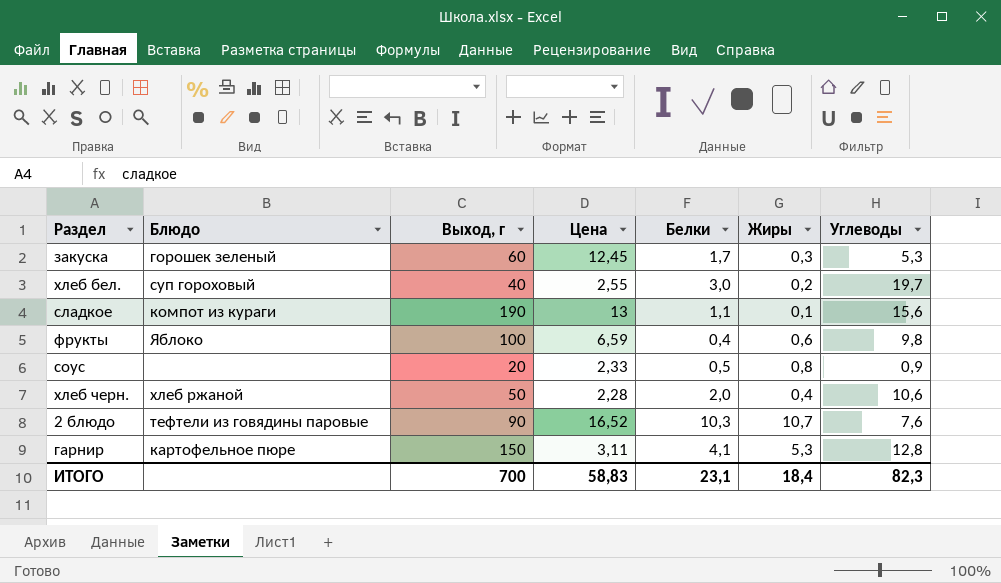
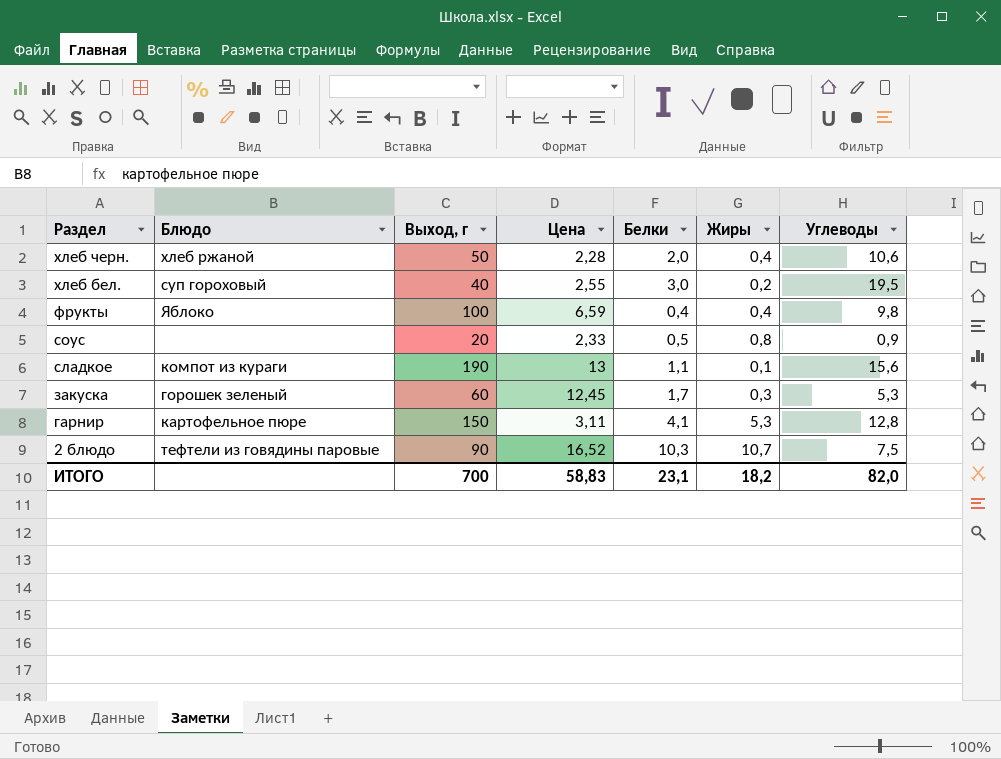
row order: none -> Раздел descending
хлеб бел. | Углеводы: 19,7 -> 19,5
фрукты | Жиры: 0,6 -> 0,4
2 блюдо | Углеводы: 7,6 -> 7,5
ИТОГО | Жиры: 18,4 -> 18,2
ИТОГО | Углеводы: 82,3 -> 82,0

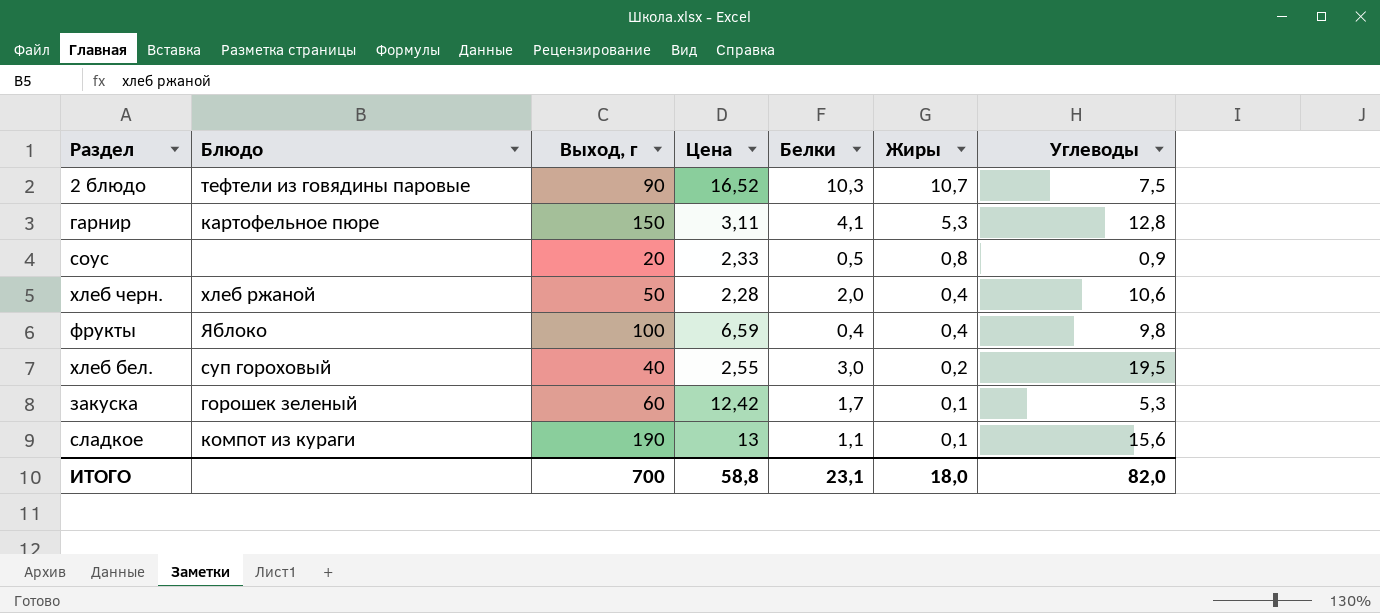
row order: Раздел descending -> Жиры descending
закуска | Цена: 12,45 -> 12,42
закуска | Жиры: 0,3 -> 0,1
ИТОГО | Цена: 58,83 -> 58,8
ИТОГО | Жиры: 18,2 -> 18,0

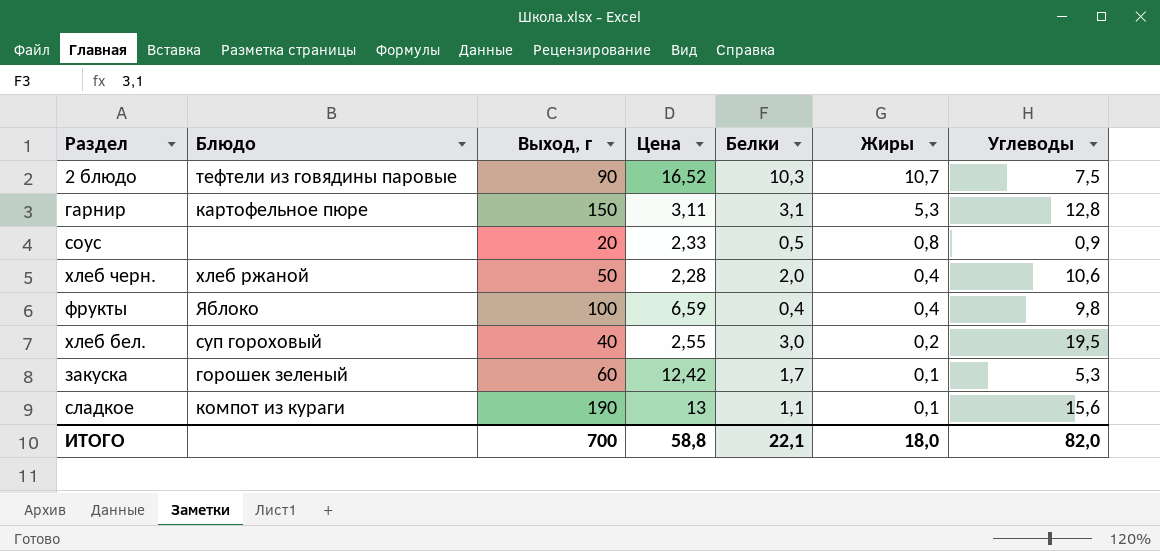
гарнир | Белки: 4,1 -> 3,1
ИТОГО | Белки: 23,1 -> 22,1

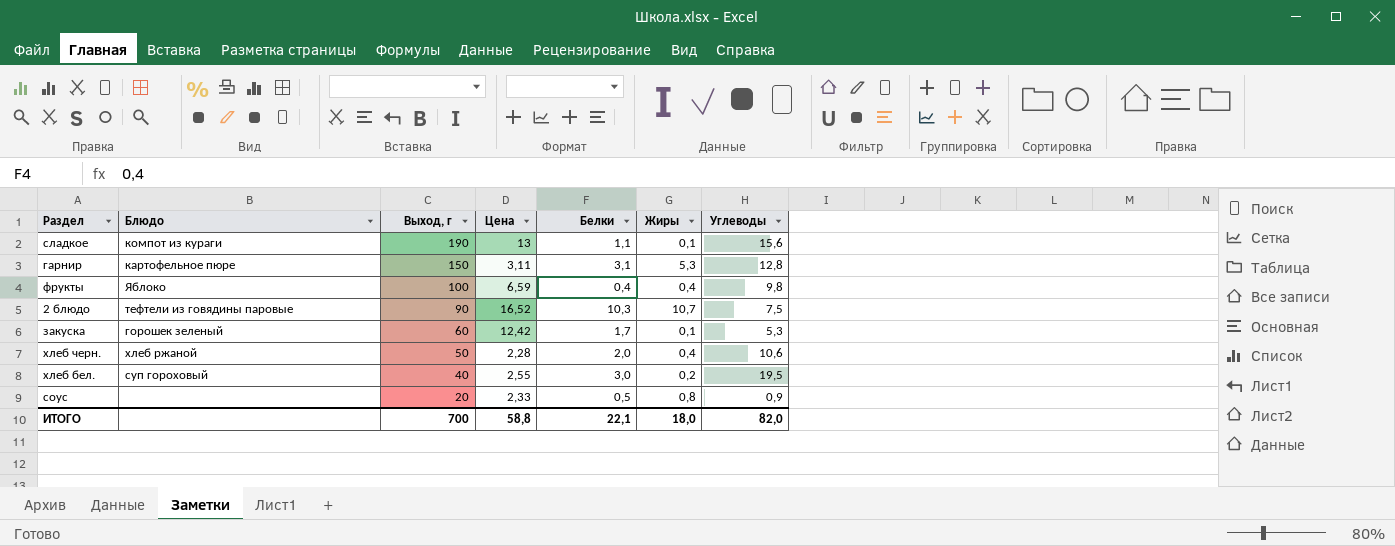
row order: Жиры descending -> Выход, г descending

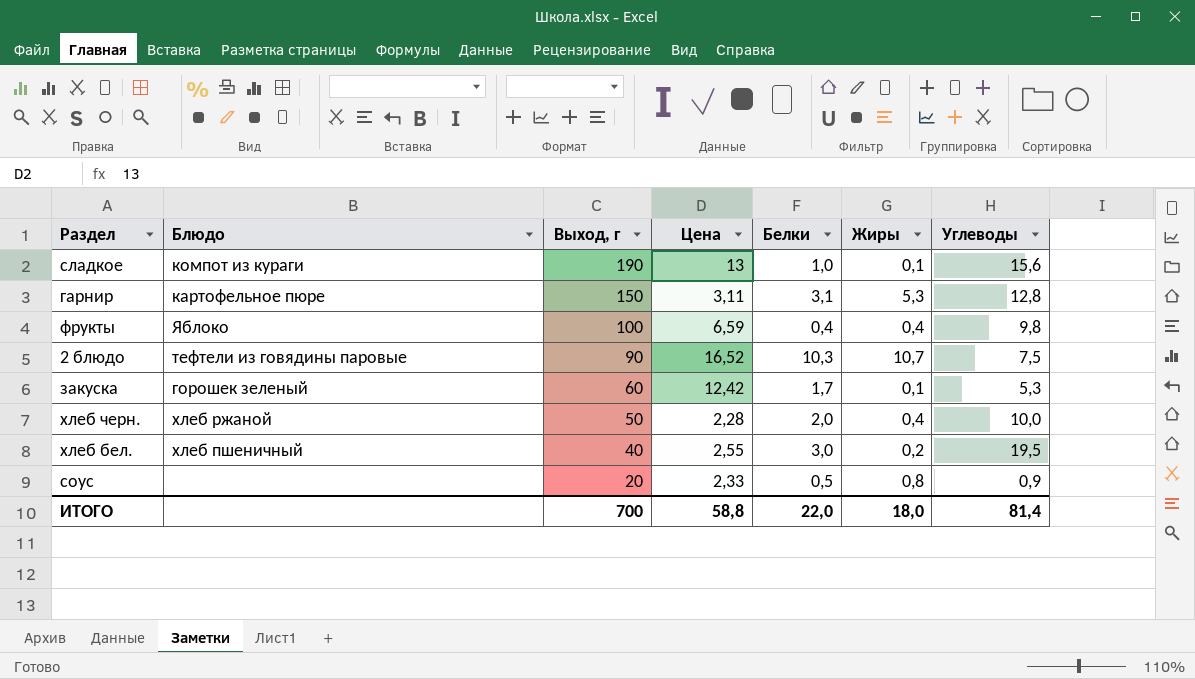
сладкое | Белки: 1,1 -> 1,0
хлеб черн. | Углеводы: 10,6 -> 10,0
хлеб бел. | Блюдо: суп гороховый -> хлеб пшеничный
ИТОГО | Белки: 22,1 -> 22,0
ИТОГО | Углеводы: 82,0 -> 81,4

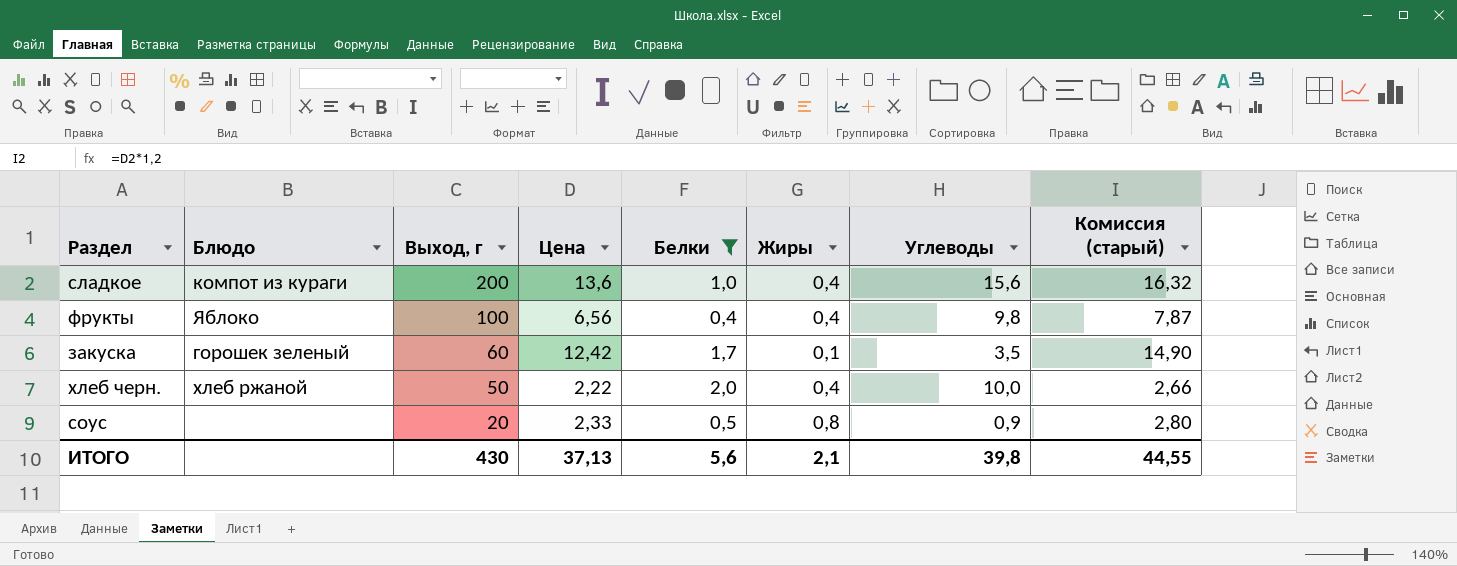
filter: none -> Белки <= 2,0
column Комиссия (старый) | formula: none -> [Цена] * 1,2
сладкое | Выход, г: 190 -> 200
сладкое | Цена: 13 -> 13,6
сладкое | Жиры: 0,1 -> 0,4
фрукты | Цена: 6,59 -> 6,56
закуска | Углеводы: 5,3 -> 3,5
хлеб черн. | Цена: 2,28 -> 2,22
ИТОГО | Выход, г: 700 -> 430
ИТОГО | Цена: 58,8 -> 37,13
ИТОГО | Белки: 22,0 -> 5,6
ИТОГО | Жиры: 18,0 -> 2,1
ИТОГО | Углеводы: 81,4 -> 39,8

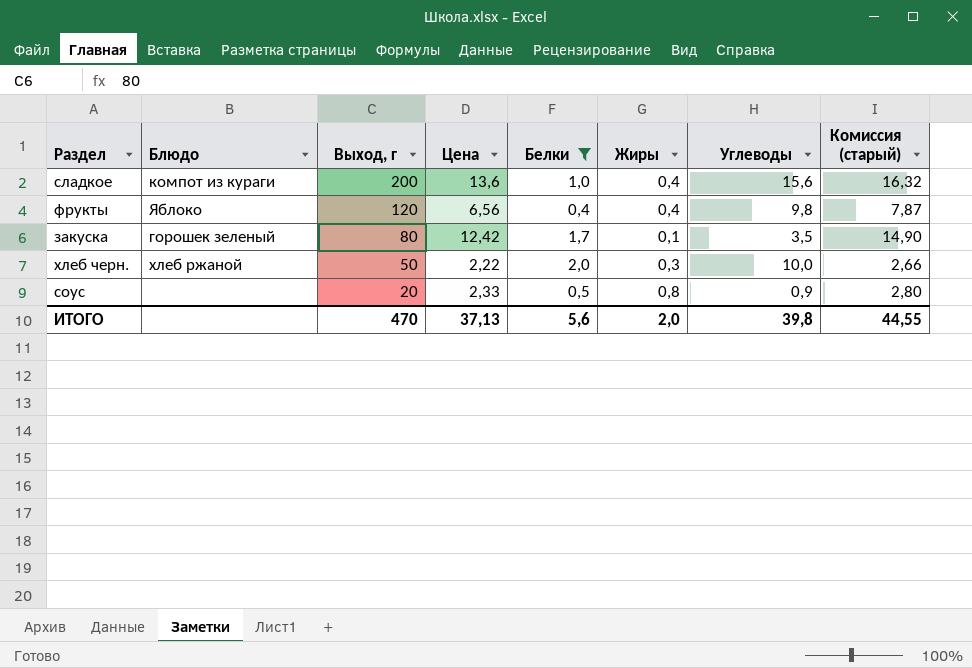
фрукты | Выход, г: 100 -> 120
закуска | Выход, г: 60 -> 80
хлеб черн. | Жиры: 0,4 -> 0,3
ИТОГО | Выход, г: 430 -> 470
ИТОГО | Жиры: 2,1 -> 2,0

